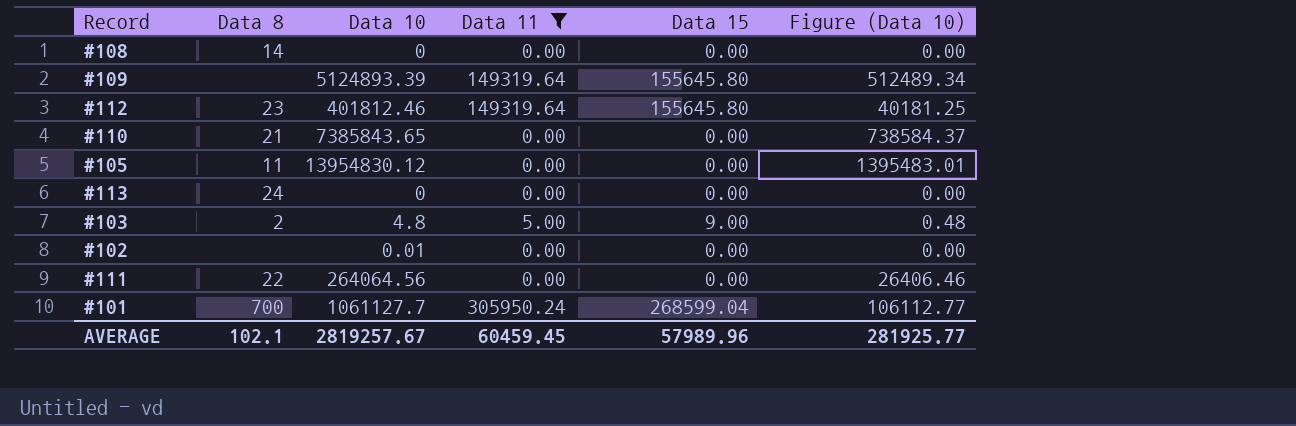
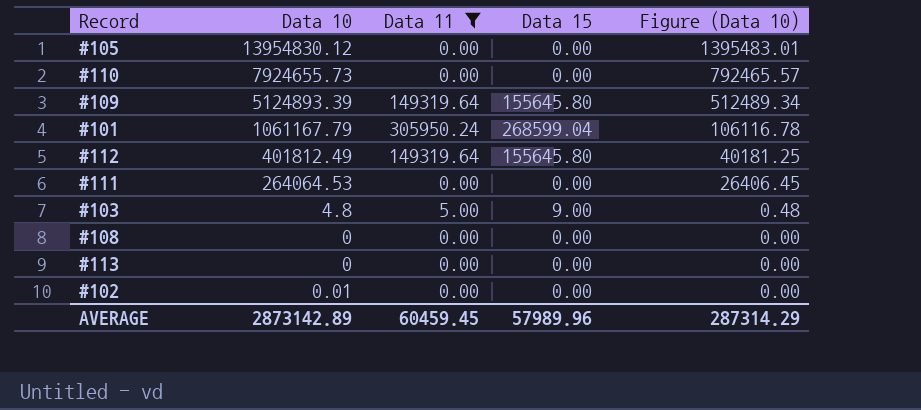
row order: none -> Figure (Data 10) descending
column Data 8 | position: 2 -> none
#110 | Data 10: 7385843.65 -> 7924655.73
#110 | Figure (Data 10): 738584.37 -> 792465.57
#101 | Data 10: 1061127.7 -> 1061167.79
#101 | Figure (Data 10): 106112.77 -> 106116.78
#112 | Data 10: 401812.46 -> 401812.49
#111 | Data 10: 264064.56 -> 264064.53
#111 | Figure (Data 10): 26406.46 -> 26406.45
AVERAGE | Data 10: 2819257.67 -> 2873142.89
AVERAGE | Figure (Data 10): 281925.77 -> 287314.29

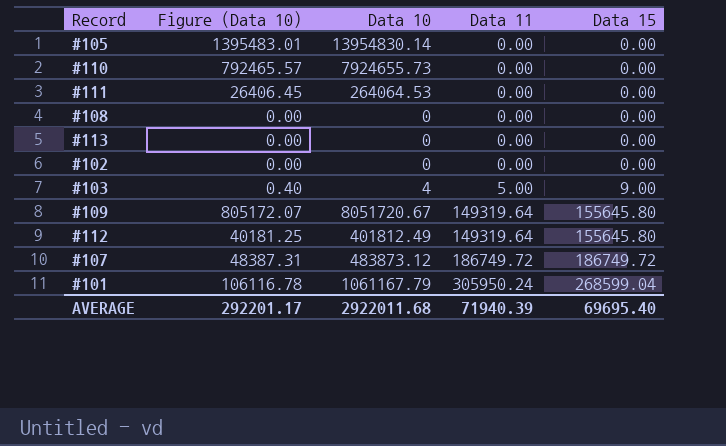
filter: Data 11 != 186749.72 -> none
row order: Figure (Data 10) descending -> Data 11 ascending
column Figure (Data 10) | position: 5 -> 2
#105 | Data 10: 13954830.12 -> 13954830.14
#102 | Data 10: 0.01 -> 0
#103 | Figure (Data 10): 0.48 -> 0.40
#103 | Data 10: 4.8 -> 4
#109 | Figure (Data 10): 512489.34 -> 805172.07
#109 | Data 10: 5124893.39 -> 8051720.67
AVERAGE | Figure (Data 10): 287314.29 -> 292201.17
AVERAGE | Data 10: 2873142.89 -> 2922011.68
AVERAGE | Data 11: 60459.45 -> 71940.39
AVERAGE | Data 15: 57989.96 -> 69695.40

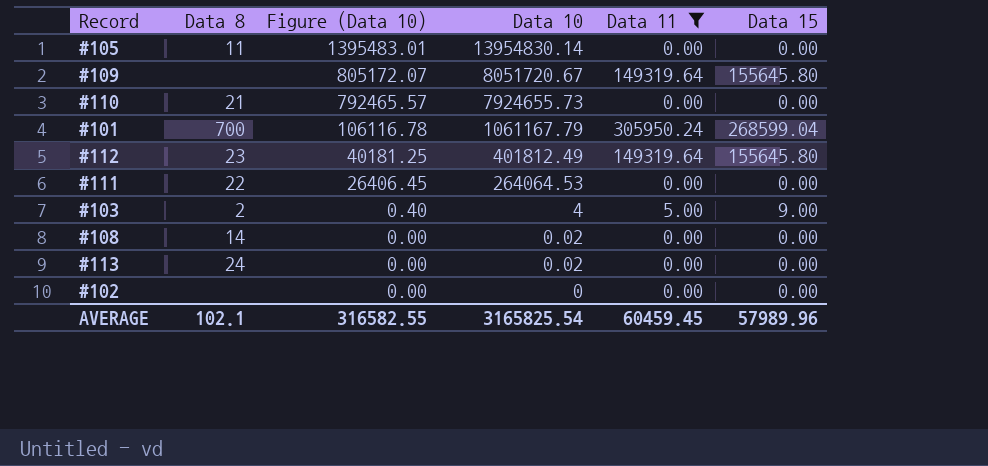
filter: none -> Data 11 != 186749.72
row order: Data 11 ascending -> Figure (Data 10) descending
column Data 8 | position: none -> 2
#108 | Data 10: 0 -> 0.02
#113 | Data 10: 0 -> 0.02
AVERAGE | Figure (Data 10): 292201.17 -> 316582.55
AVERAGE | Data 10: 2922011.68 -> 3165825.54
AVERAGE | Data 11: 71940.39 -> 60459.45
AVERAGE | Data 15: 69695.40 -> 57989.96

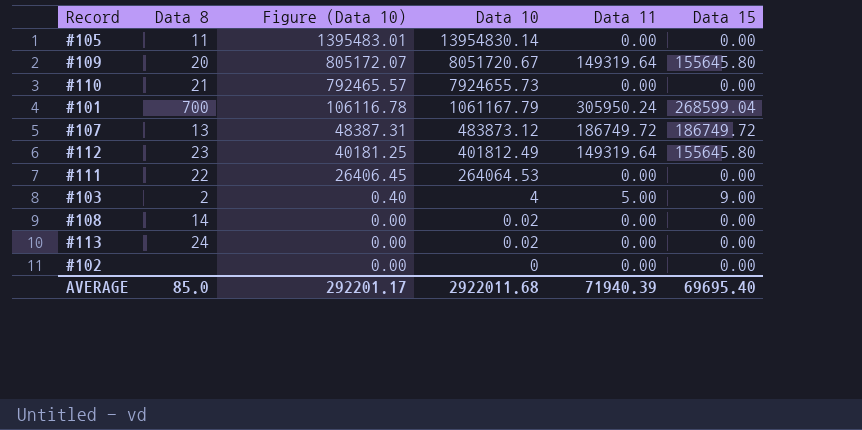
filter: Data 11 != 186749.72 -> none
#109 | Data 8: none -> 20
AVERAGE | Data 8: 102.1 -> 85.0
AVERAGE | Figure (Data 10): 316582.55 -> 292201.17
AVERAGE | Data 10: 3165825.54 -> 2922011.68
AVERAGE | Data 11: 60459.45 -> 71940.39
AVERAGE | Data 15: 57989.96 -> 69695.40

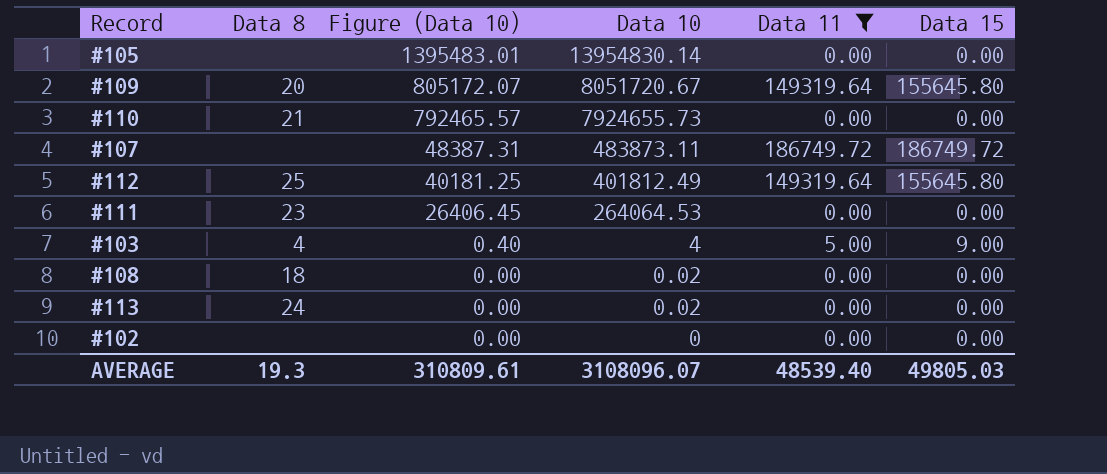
filter: none -> Data 11 != 305950.24
#105 | Data 8: 11 -> none
#107 | Data 8: 13 -> none
#107 | Data 10: 483873.12 -> 483873.11
#112 | Data 8: 23 -> 25
#111 | Data 8: 22 -> 23
#103 | Data 8: 2 -> 4
#108 | Data 8: 14 -> 18
AVERAGE | Data 8: 85.0 -> 19.3
AVERAGE | Figure (Data 10): 292201.17 -> 310809.61
AVERAGE | Data 10: 2922011.68 -> 3108096.07
AVERAGE | Data 11: 71940.39 -> 48539.40
AVERAGE | Data 15: 69695.40 -> 49805.03

